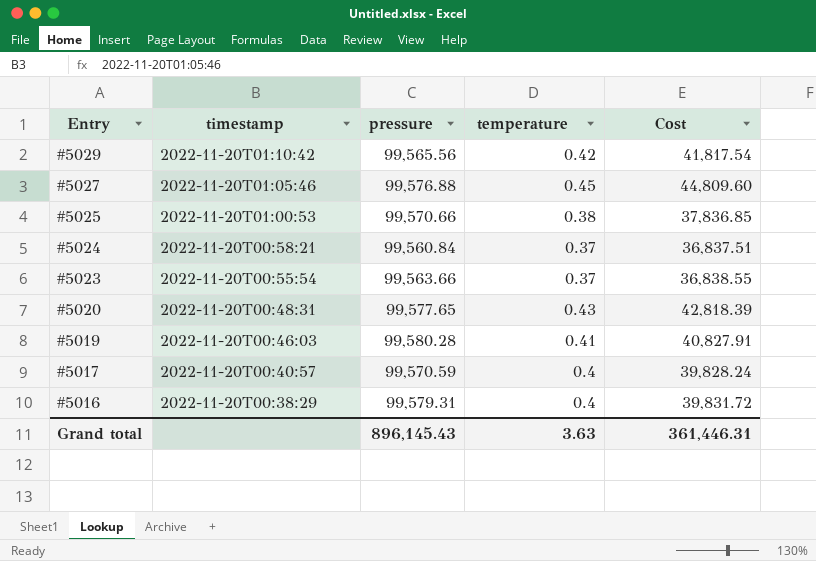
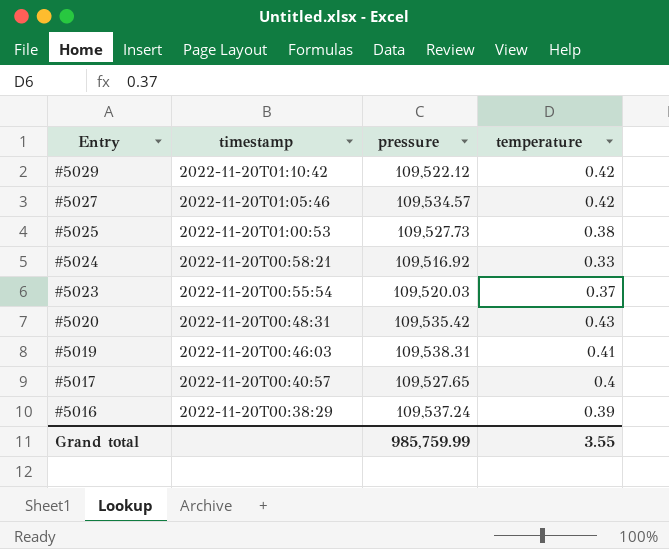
column Cost | formula: [pressure] * [temperature] -> none
#5029 | pressure: 99,565.56 -> 109,522.12
#5027 | pressure: 99,576.88 -> 109,534.57
#5027 | temperature: 0.45 -> 0.42
#5025 | pressure: 99,570.66 -> 109,527.73
#5024 | pressure: 99,560.84 -> 109,516.92
#5024 | temperature: 0.37 -> 0.33
#5023 | pressure: 99,563.66 -> 109,520.03
#5020 | pressure: 99,577.65 -> 109,535.42
#5019 | pressure: 99,580.28 -> 109,538.31
#5017 | pressure: 99,570.59 -> 109,527.65
#5016 | pressure: 99,579.31 -> 109,537.24
#5016 | temperature: 0.4 -> 0.39
Grand total | pressure: 896,145.43 -> 985,759.99
Grand total | temperature: 3.63 -> 3.55

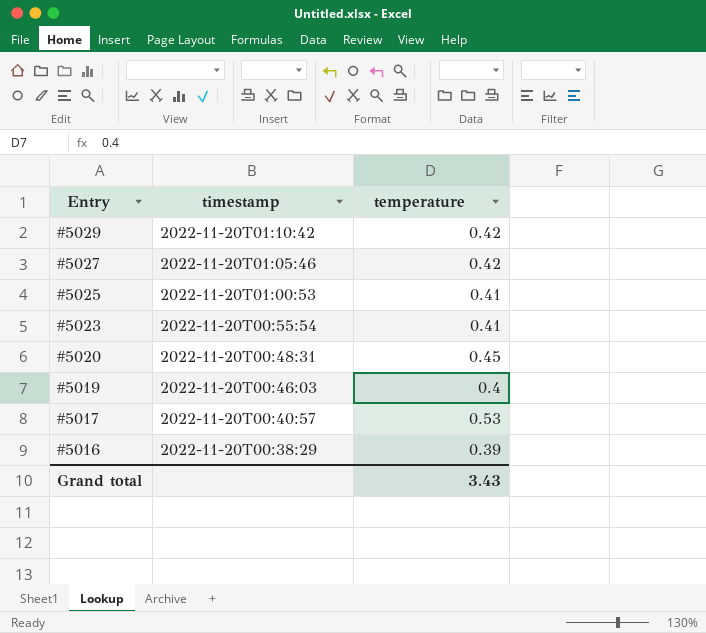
column pressure | position: 3 -> none
row #5024: 2022-11-20T00:58:21 | 109,516.92 | 0.33 -> none
#5025 | temperature: 0.38 -> 0.41
#5023 | temperature: 0.37 -> 0.41
#5020 | temperature: 0.43 -> 0.45
#5019 | temperature: 0.41 -> 0.4
#5017 | temperature: 0.4 -> 0.53
Grand total | temperature: 3.55 -> 3.43

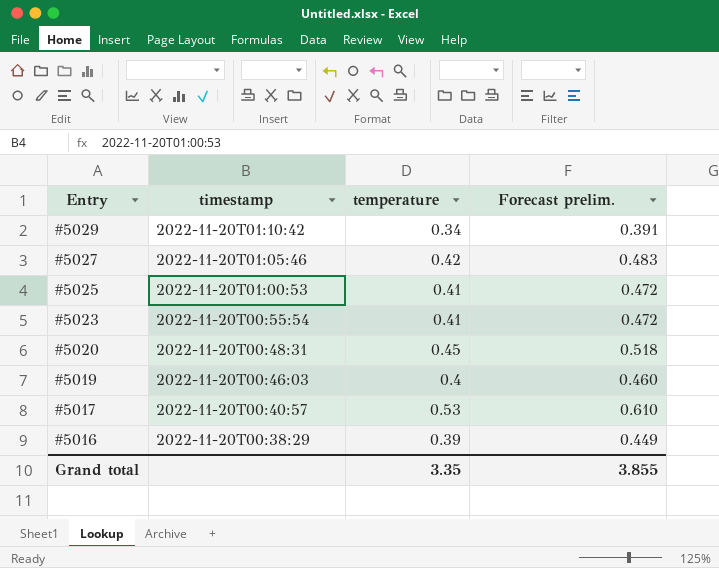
column Forecast prelim. | formula: none -> [temperature] * 1.15
#5029 | temperature: 0.42 -> 0.34
Grand total | temperature: 3.43 -> 3.35

